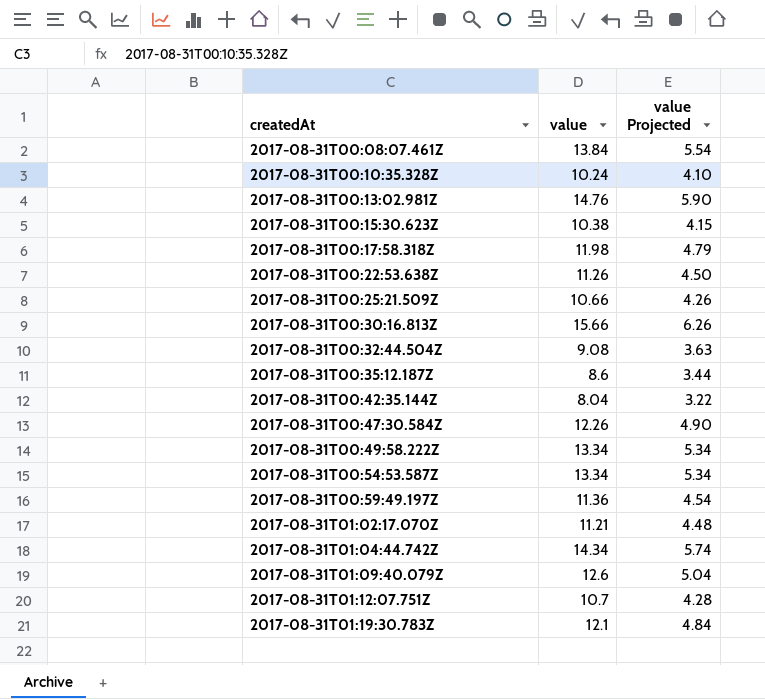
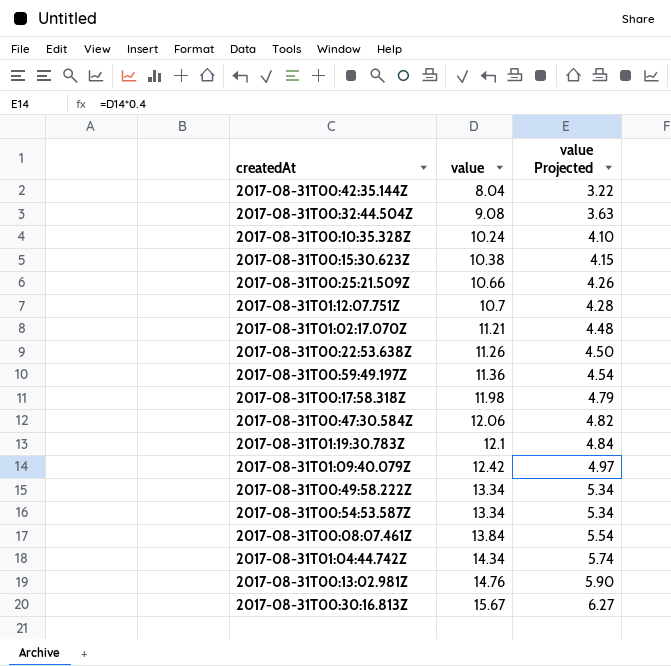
row order: createdAt ascending -> value ascending
row 2017-08-31T00:35:12.187Z: 8.6 | 3.44 -> none
2017-08-31T00:47:30.584Z | value: 12.26 -> 12.06
2017-08-31T00:47:30.584Z | value Projected: 4.90 -> 4.82
2017-08-31T01:09:40.079Z | value: 12.6 -> 12.42
2017-08-31T01:09:40.079Z | value Projected: 5.04 -> 4.97
2017-08-31T00:30:16.813Z | value: 15.66 -> 15.67
2017-08-31T00:30:16.813Z | value Projected: 6.26 -> 6.27

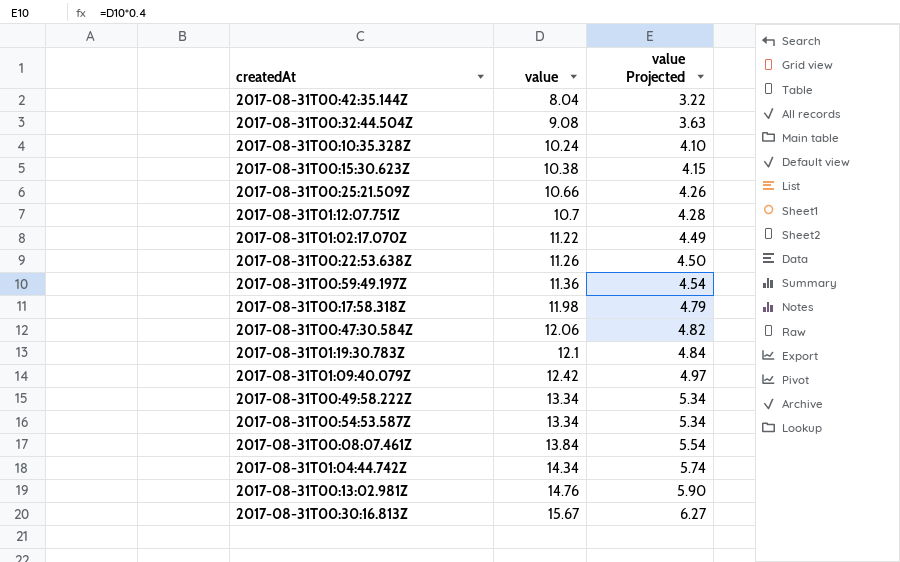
2017-08-31T01:02:17.070Z | value: 11.21 -> 11.22
2017-08-31T01:02:17.070Z | value Projected: 4.48 -> 4.49

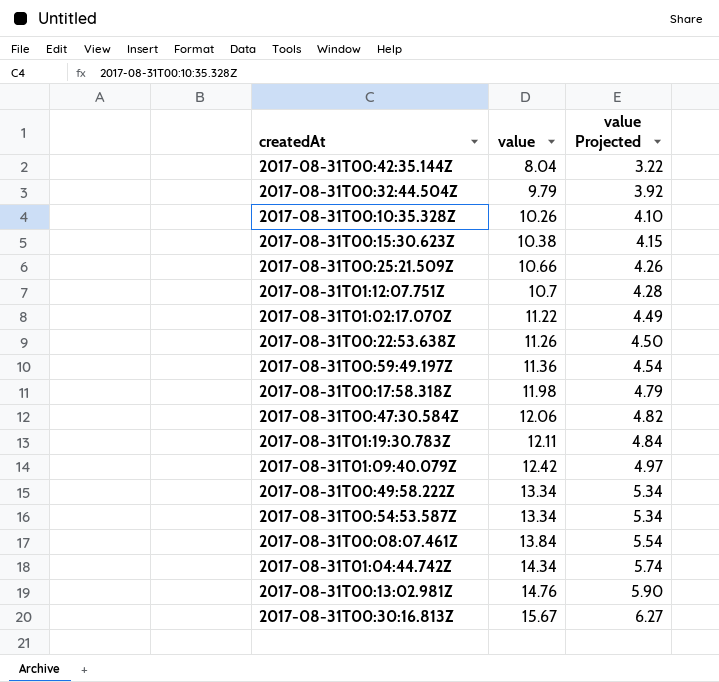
2017-08-31T00:32:44.504Z | value: 9.08 -> 9.79
2017-08-31T00:32:44.504Z | value Projected: 3.63 -> 3.92
2017-08-31T00:10:35.328Z | value: 10.24 -> 10.26
2017-08-31T01:19:30.783Z | value: 12.1 -> 12.11

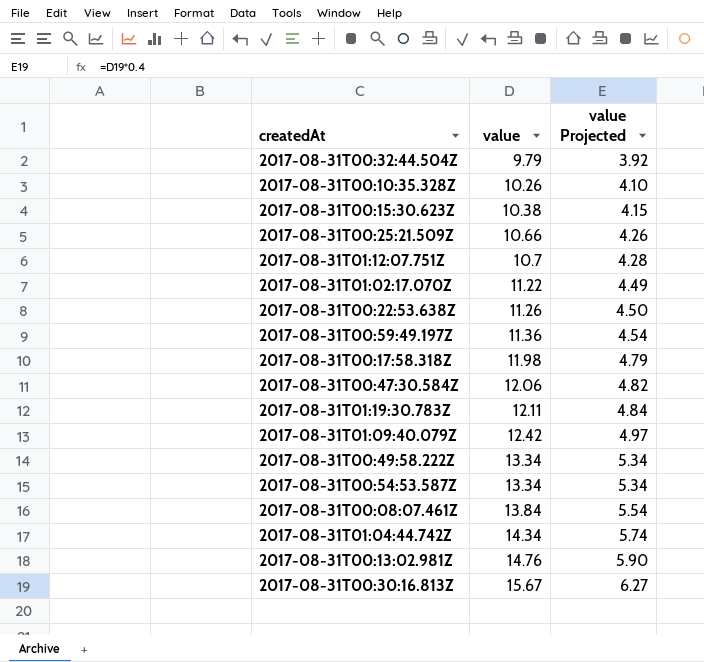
row 2017-08-31T00:42:35.144Z: 8.04 | 3.22 -> none

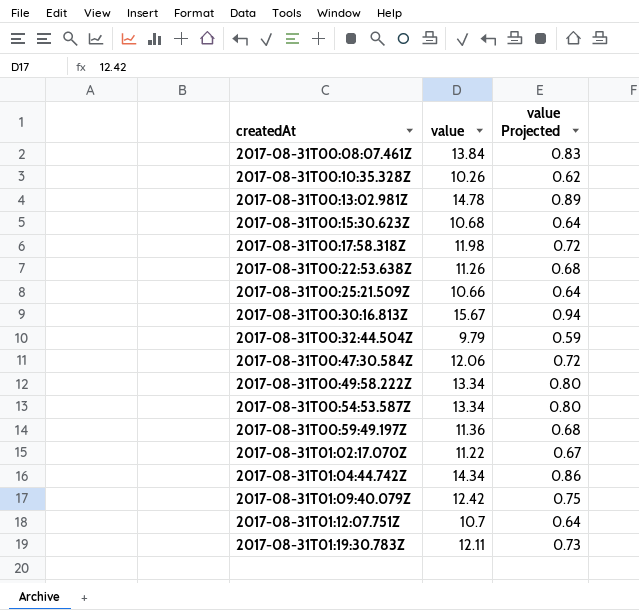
row order: value ascending -> createdAt ascending
column value Projected | formula: [value] * 0.4 -> [value] * 0.06
2017-08-31T00:13:02.981Z | value: 14.76 -> 14.78
2017-08-31T00:15:30.623Z | value: 10.38 -> 10.68

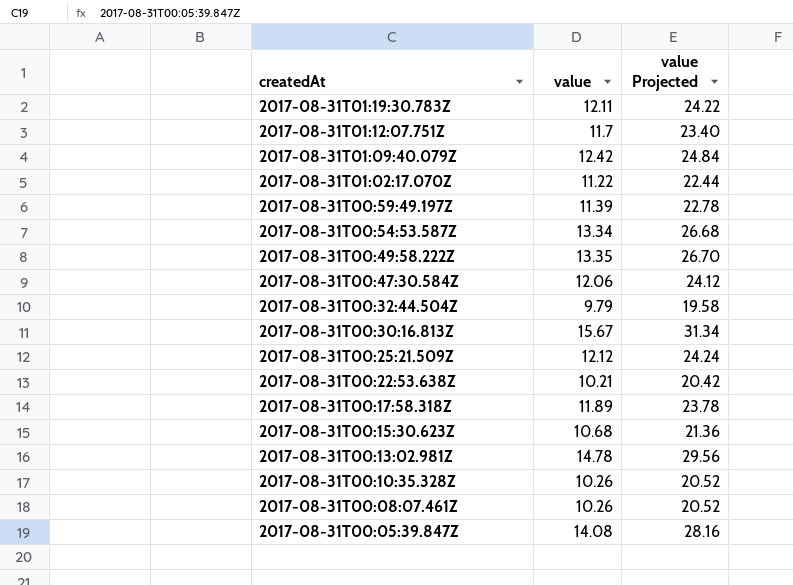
row order: createdAt ascending -> createdAt descending
column value Projected | formula: [value] * 0.06 -> [value] * 2
row 2017-08-31T01:04:44.742Z: 14.34 | 0.86 -> none
2017-08-31T01:12:07.751Z | value: 10.7 -> 11.7
2017-08-31T00:59:49.197Z | value: 11.36 -> 11.39
2017-08-31T00:49:58.222Z | value: 13.34 -> 13.35
2017-08-31T00:25:21.509Z | value: 10.66 -> 12.12
2017-08-31T00:22:53.638Z | value: 11.26 -> 10.21
2017-08-31T00:17:58.318Z | value: 11.98 -> 11.89
2017-08-31T00:08:07.461Z | value: 13.84 -> 10.26
row 2017-08-31T00:05:39.847Z: none -> 14.08 | 28.16

